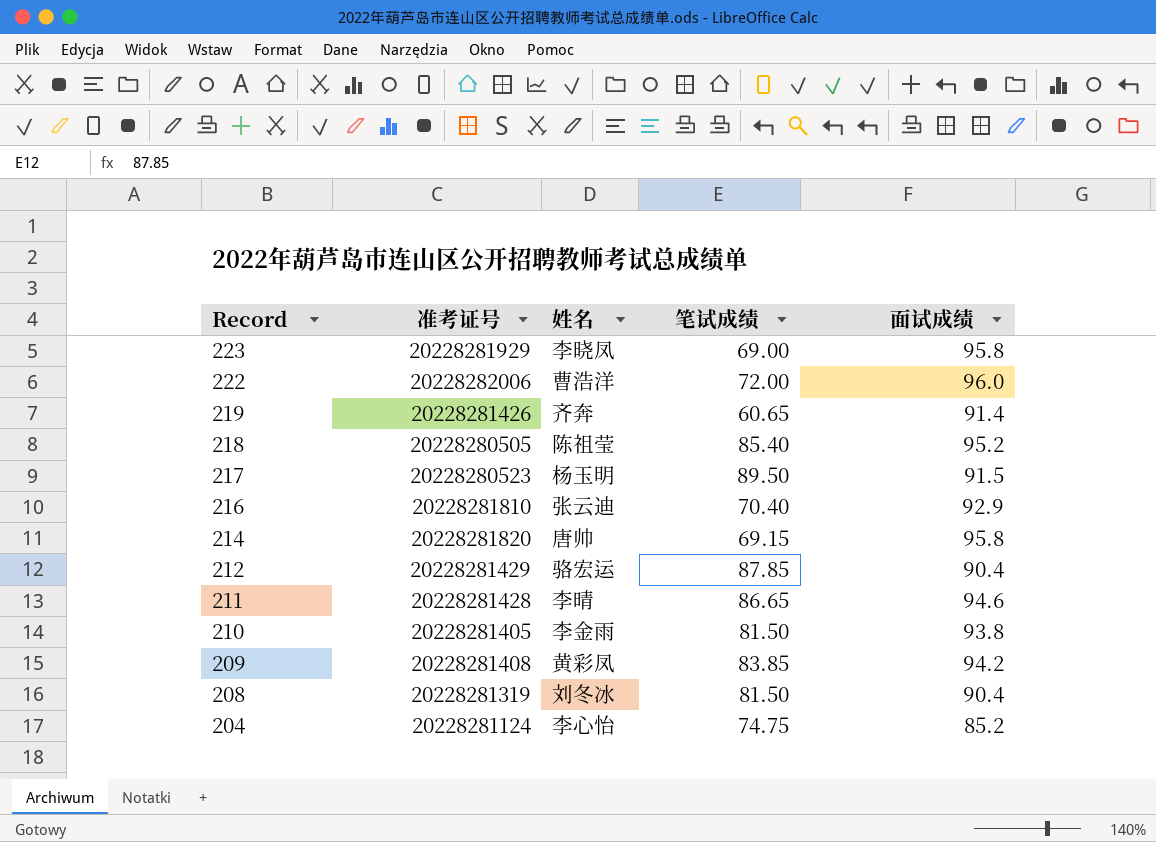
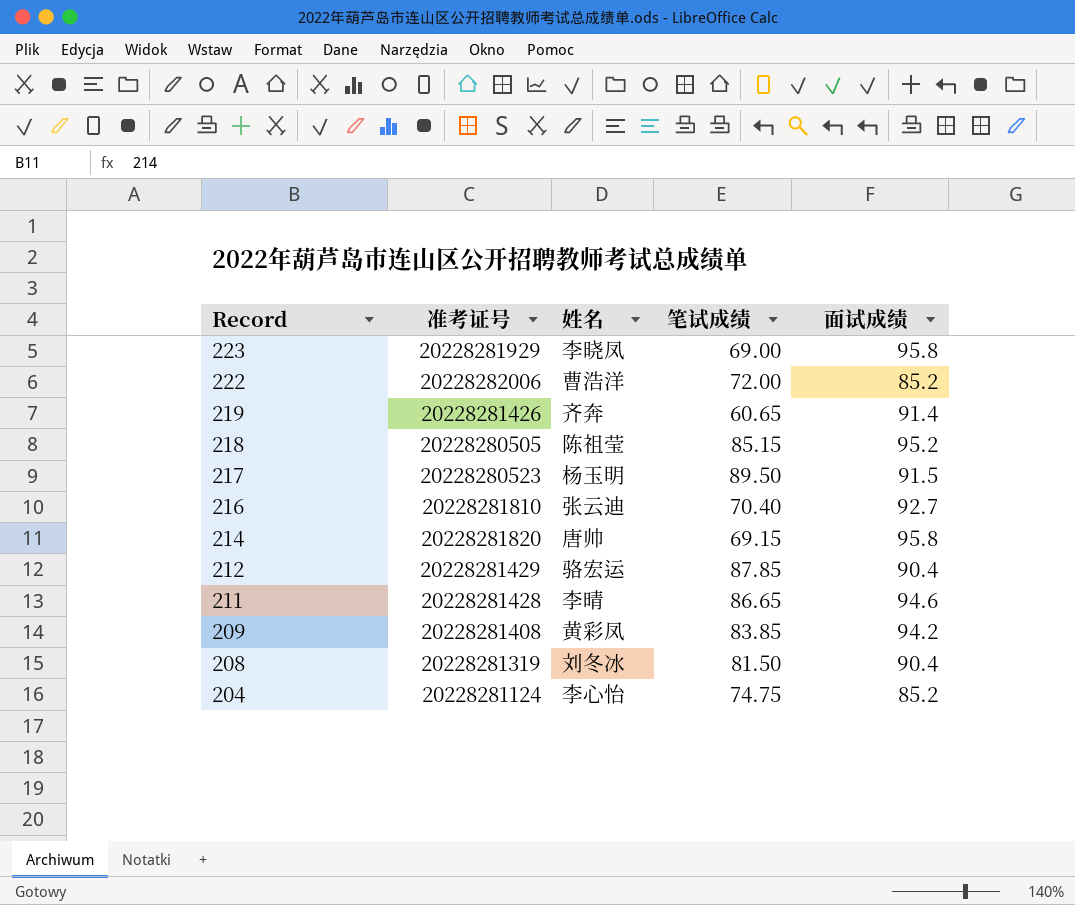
row 210: 20228281405 | 李金雨 | 81.50 | 93.8 -> none
222 | 面试成绩: 96.0 -> 85.2
218 | 笔试成绩: 85.40 -> 85.15
216 | 面试成绩: 92.9 -> 92.7

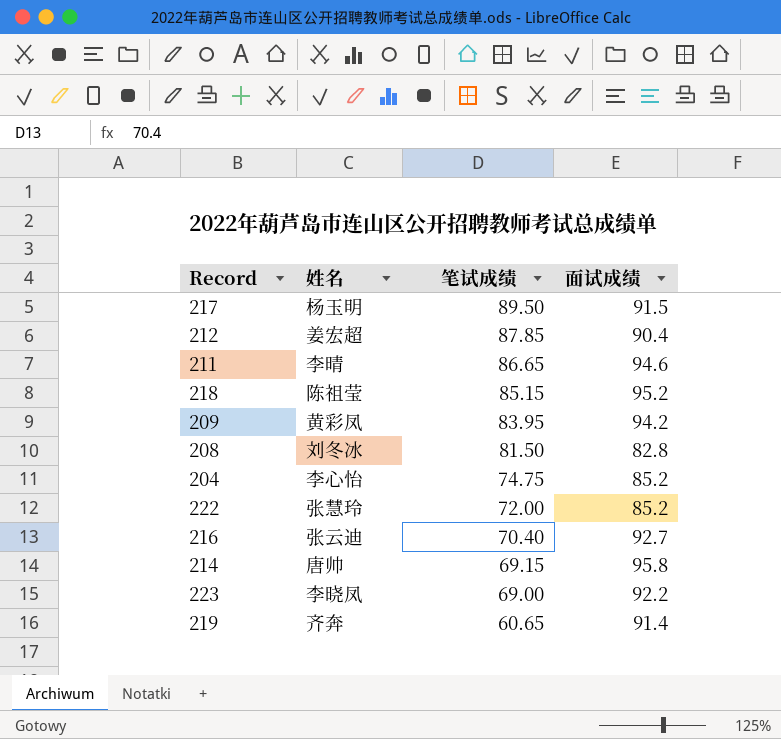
row order: Record descending -> 笔试成绩 descending
column 准考证号 | position: 2 -> none
212 | 姓名: 骆宏运 -> 姜宏超
209 | 笔试成绩: 83.85 -> 83.95
208 | 面试成绩: 90.4 -> 82.8
222 | 姓名: 曹浩洋 -> 张慧玲
223 | 面试成绩: 95.8 -> 92.2

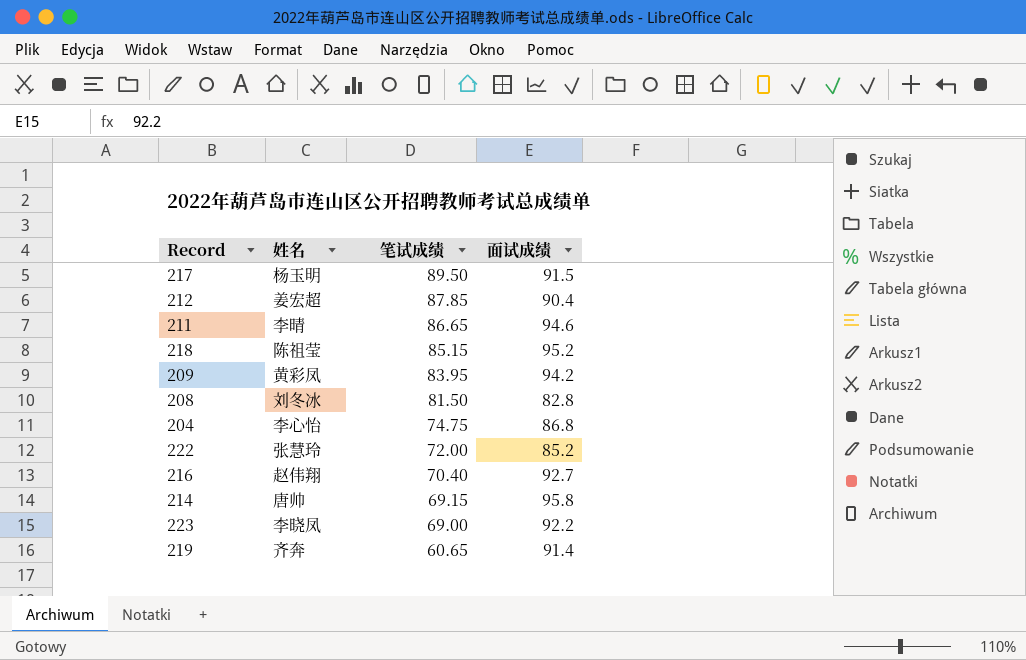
204 | 面试成绩: 85.2 -> 86.8
216 | 姓名: 张云迪 -> 赵伟翔

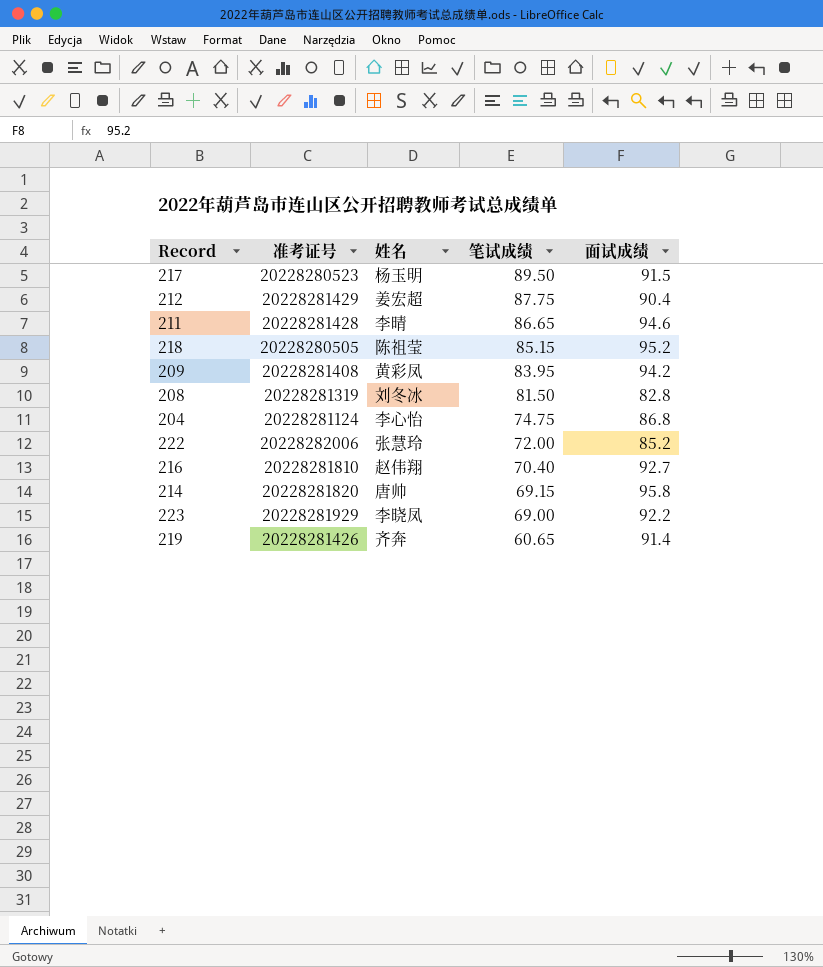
column 准考证号 | position: none -> 2
212 | 笔试成绩: 87.85 -> 87.75

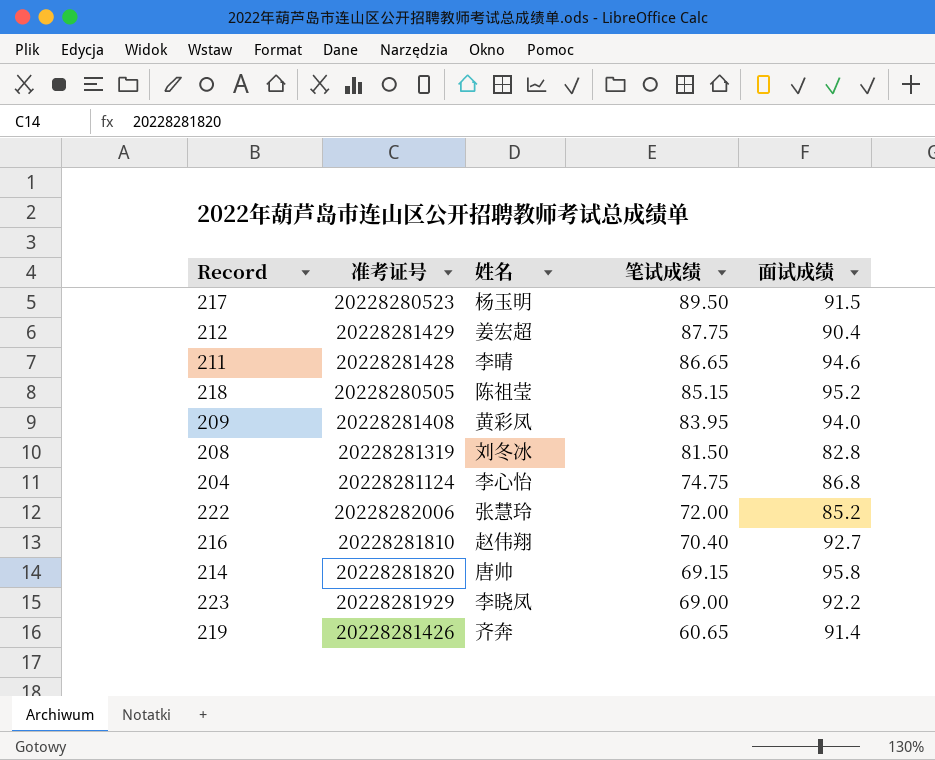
209 | 面试成绩: 94.2 -> 94.0

